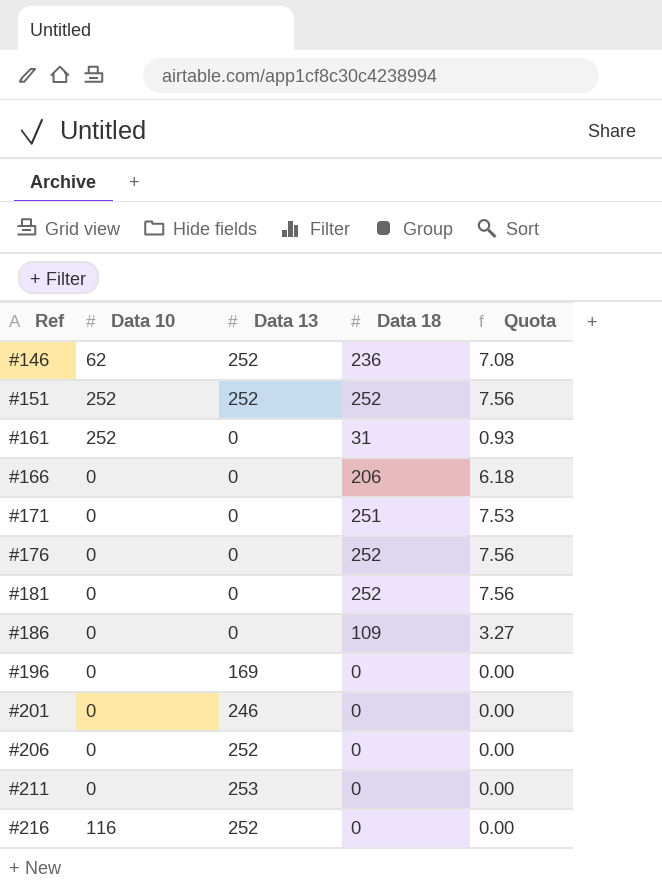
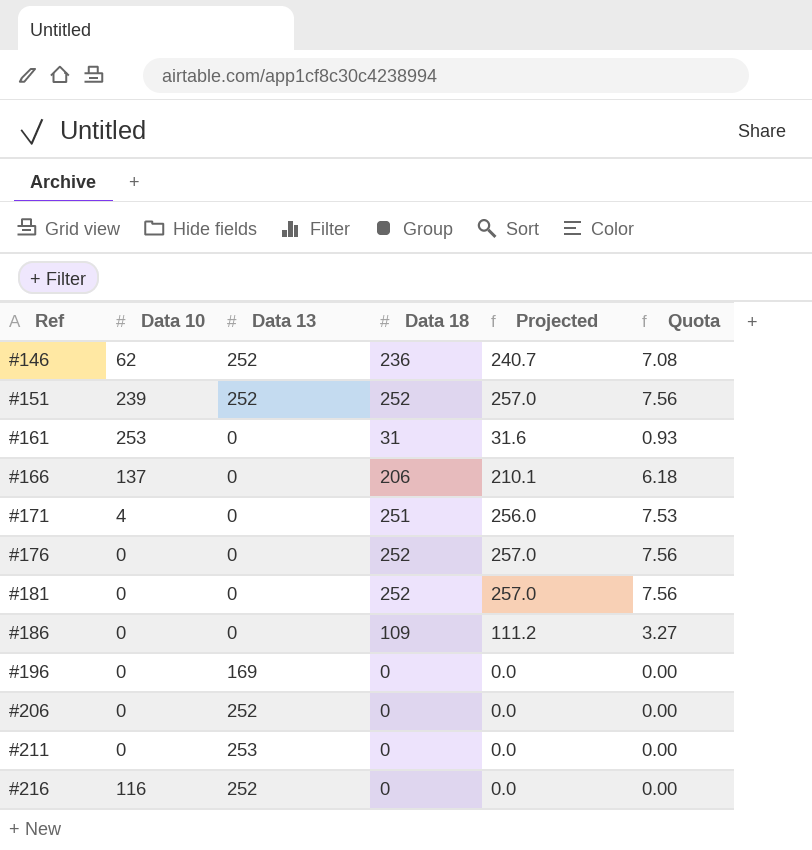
column Projected | formula: none -> [Data 18] * 1.02
row #201: 0 | 246 | 0 | 0.00 -> none
#151 | Data 10: 252 -> 239
#161 | Data 10: 252 -> 253
#166 | Data 10: 0 -> 137
#171 | Data 10: 0 -> 4

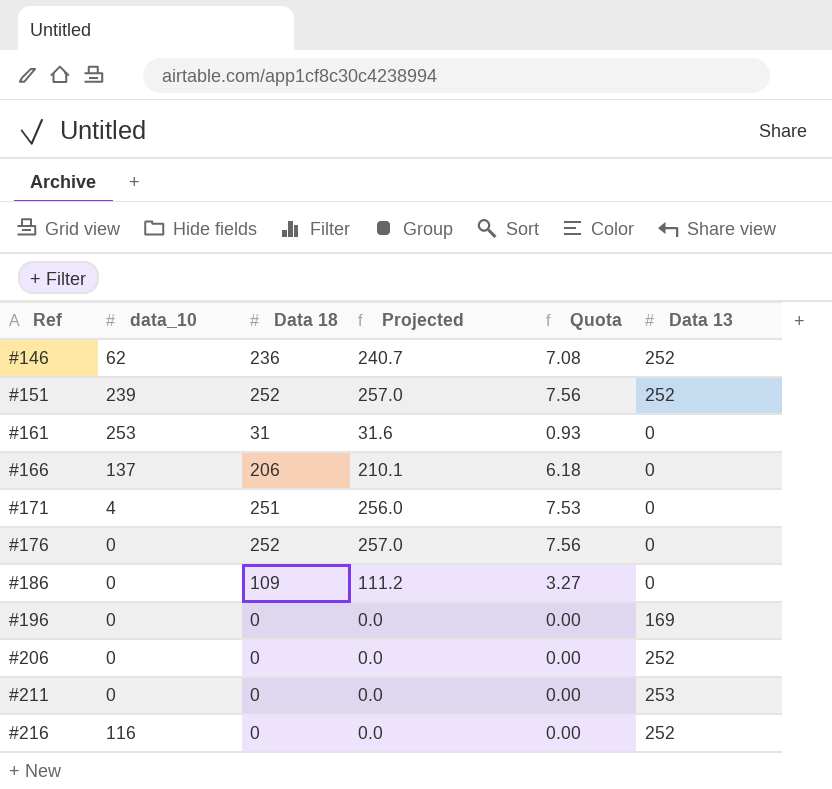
column name: Data 10 -> data_10
column Data 13 | position: 3 -> 6
row #181: 0 | 0 | 252 | 257.0 | 7.56 -> none

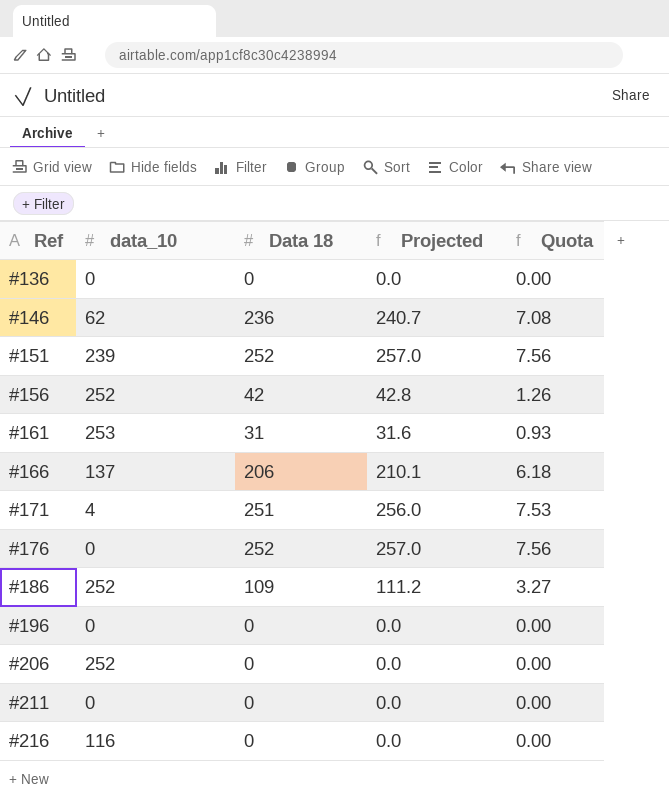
column Data 13 | position: 6 -> none
row #136: none -> 0 | 0 | 0.0 | 0.00
row #156: none -> 252 | 42 | 42.8 | 1.26
#186 | data_10: 0 -> 252
#206 | data_10: 0 -> 252

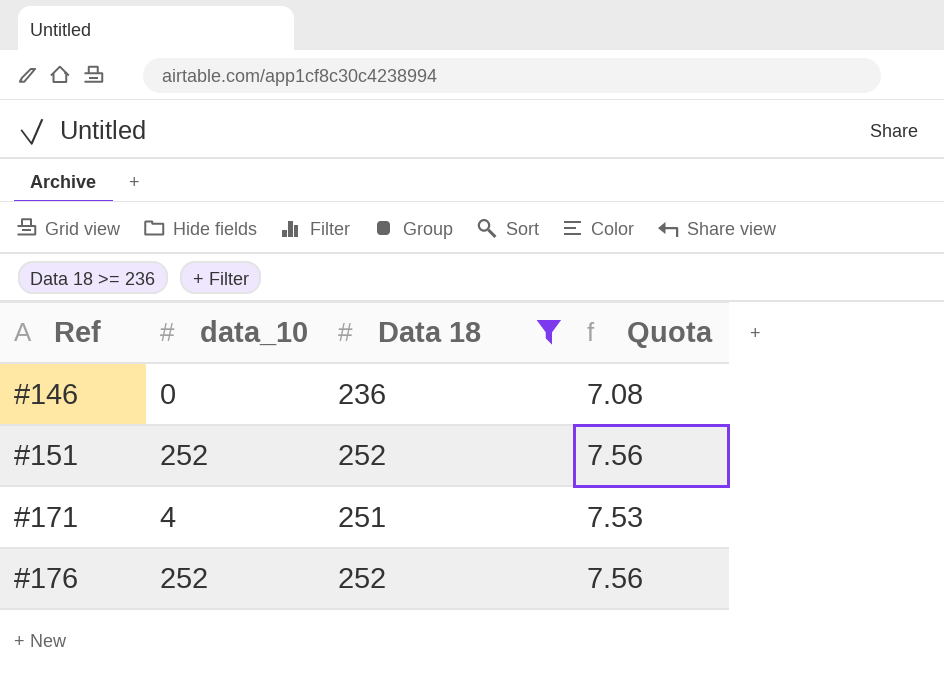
filter: none -> Data 18 >= 236
column Projected | formula: [Data 18] * 1.02 -> none
#146 | data_10: 62 -> 0
#151 | data_10: 239 -> 252
#176 | data_10: 0 -> 252

